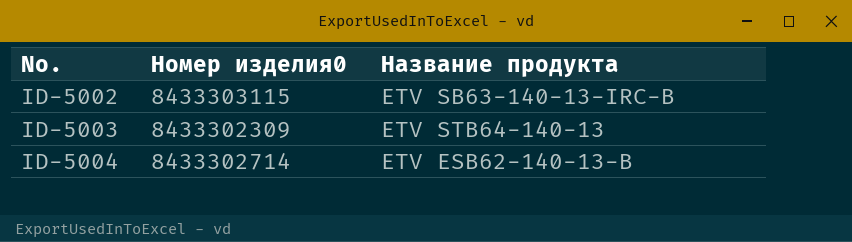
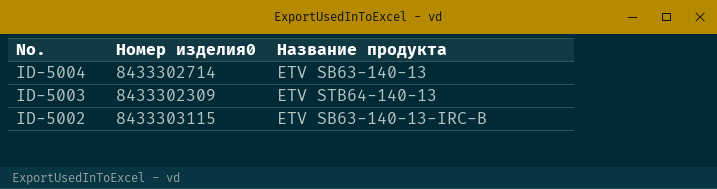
row order: No. ascending -> No. descending
ID-5004 | Название продукта: ETV ESB62-140-13-B -> ETV SB63-140-13

